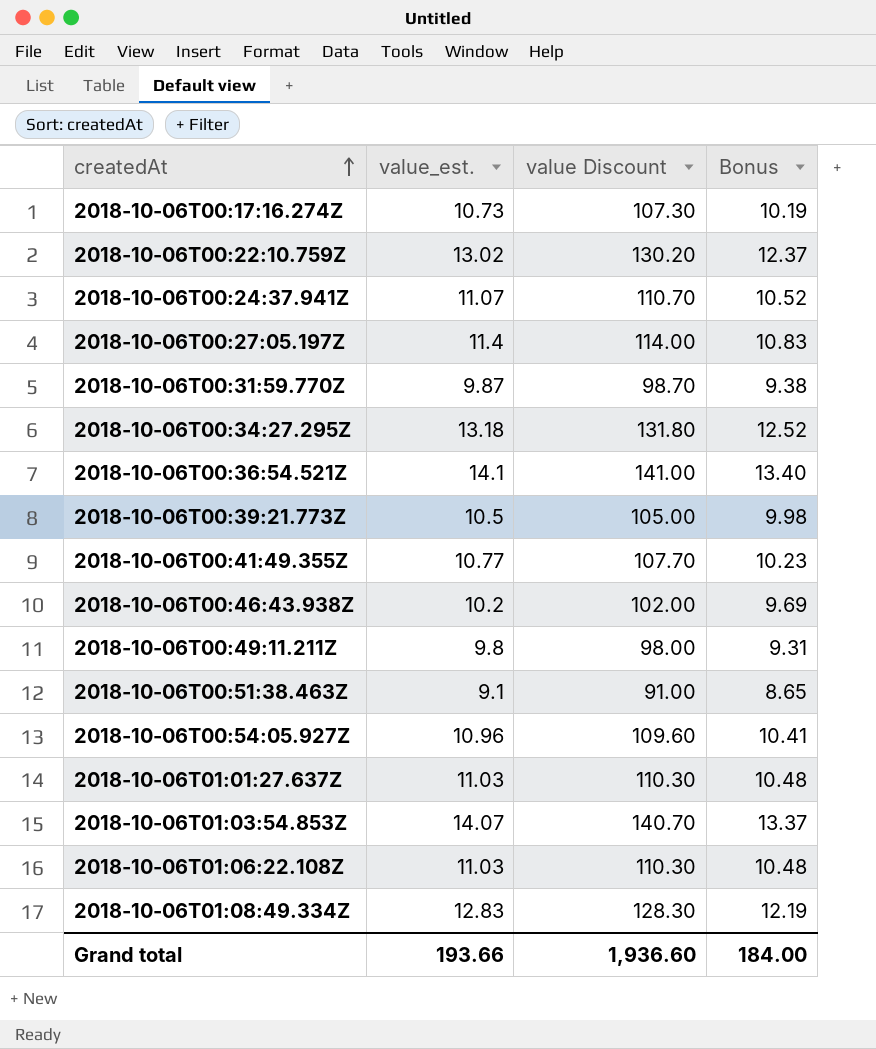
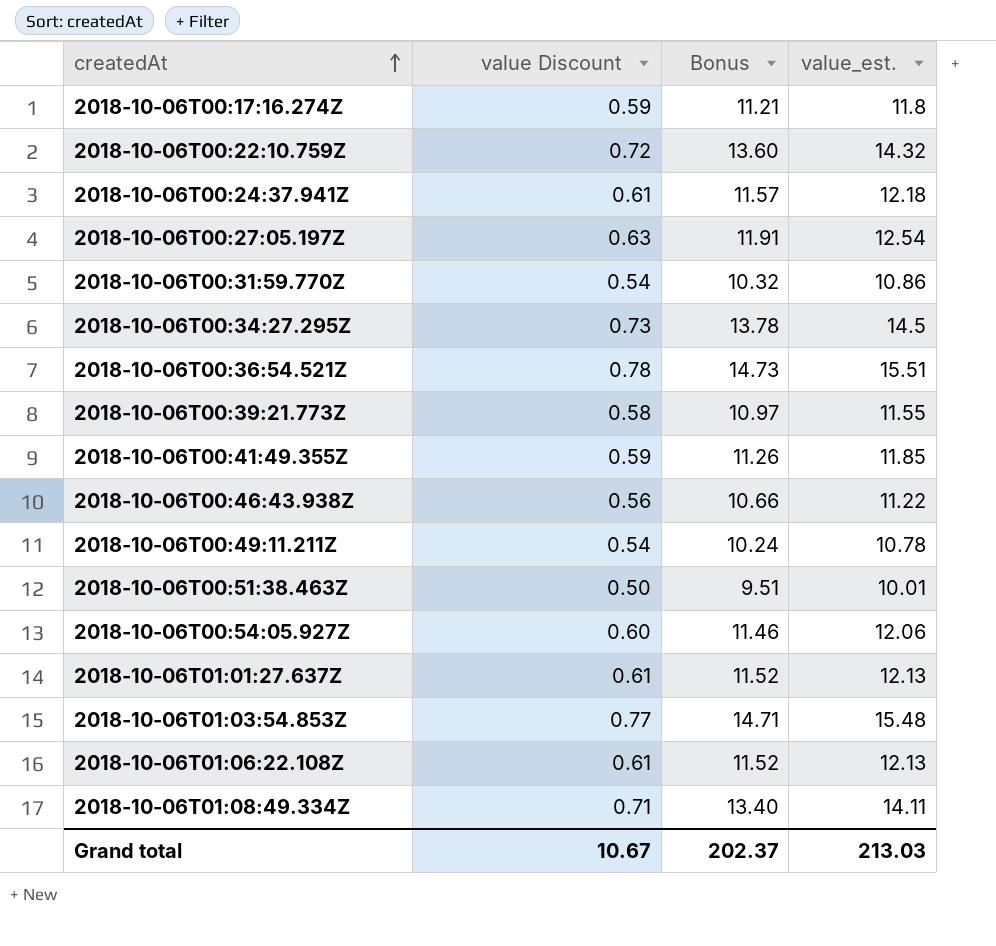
column value Discount | formula: [value_est.] * 10 -> [value_est.] * 0.05
column value_est. | position: 2 -> 4
2018-10-06T00:17:16.274Z | Bonus: 10.19 -> 11.21
2018-10-06T00:17:16.274Z | value_est.: 10.73 -> 11.8
2018-10-06T00:22:10.759Z | Bonus: 12.37 -> 13.60
2018-10-06T00:22:10.759Z | value_est.: 13.02 -> 14.32
2018-10-06T00:24:37.941Z | Bonus: 10.52 -> 11.57
2018-10-06T00:24:37.941Z | value_est.: 11.07 -> 12.18
2018-10-06T00:27:05.197Z | Bonus: 10.83 -> 11.91
2018-10-06T00:27:05.197Z | value_est.: 11.4 -> 12.54
2018-10-06T00:31:59.770Z | Bonus: 9.38 -> 10.32
2018-10-06T00:31:59.770Z | value_est.: 9.87 -> 10.86
2018-10-06T00:34:27.295Z | Bonus: 12.52 -> 13.78
2018-10-06T00:34:27.295Z | value_est.: 13.18 -> 14.5
2018-10-06T00:36:54.521Z | Bonus: 13.40 -> 14.73
2018-10-06T00:36:54.521Z | value_est.: 14.1 -> 15.51
2018-10-06T00:39:21.773Z | Bonus: 9.98 -> 10.97
2018-10-06T00:39:21.773Z | value_est.: 10.5 -> 11.55
2018-10-06T00:41:49.355Z | Bonus: 10.23 -> 11.26
2018-10-06T00:41:49.355Z | value_est.: 10.77 -> 11.85
2018-10-06T00:46:43.938Z | Bonus: 9.69 -> 10.66
2018-10-06T00:46:43.938Z | value_est.: 10.2 -> 11.22
2018-10-06T00:49:11.211Z | Bonus: 9.31 -> 10.24
2018-10-06T00:49:11.211Z | value_est.: 9.8 -> 10.78
2018-10-06T00:51:38.463Z | Bonus: 8.65 -> 9.51
2018-10-06T00:51:38.463Z | value_est.: 9.1 -> 10.01
2018-10-06T00:54:05.927Z | Bonus: 10.41 -> 11.46
2018-10-06T00:54:05.927Z | value_est.: 10.96 -> 12.06
2018-10-06T01:01:27.637Z | Bonus: 10.48 -> 11.52
2018-10-06T01:01:27.637Z | value_est.: 11.03 -> 12.13
2018-10-06T01:03:54.853Z | Bonus: 13.37 -> 14.71
2018-10-06T01:03:54.853Z | value_est.: 14.07 -> 15.48
2018-10-06T01:06:22.108Z | Bonus: 10.48 -> 11.52
2018-10-06T01:06:22.108Z | value_est.: 11.03 -> 12.13
2018-10-06T01:08:49.334Z | Bonus: 12.19 -> 13.40
2018-10-06T01:08:49.334Z | value_est.: 12.83 -> 14.11
Grand total | value Discount: 1,936.60 -> 10.67
Grand total | Bonus: 184.00 -> 202.37
Grand total | value_est.: 193.66 -> 213.03

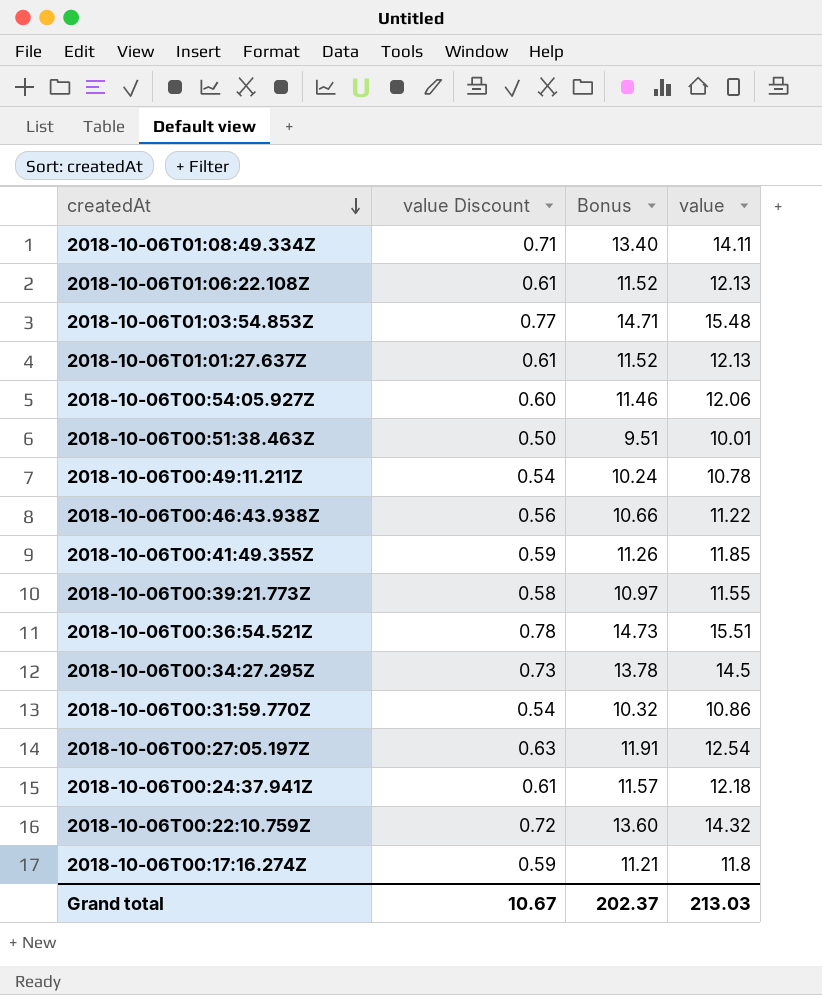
row order: createdAt ascending -> createdAt descending
column name: value_est. -> value

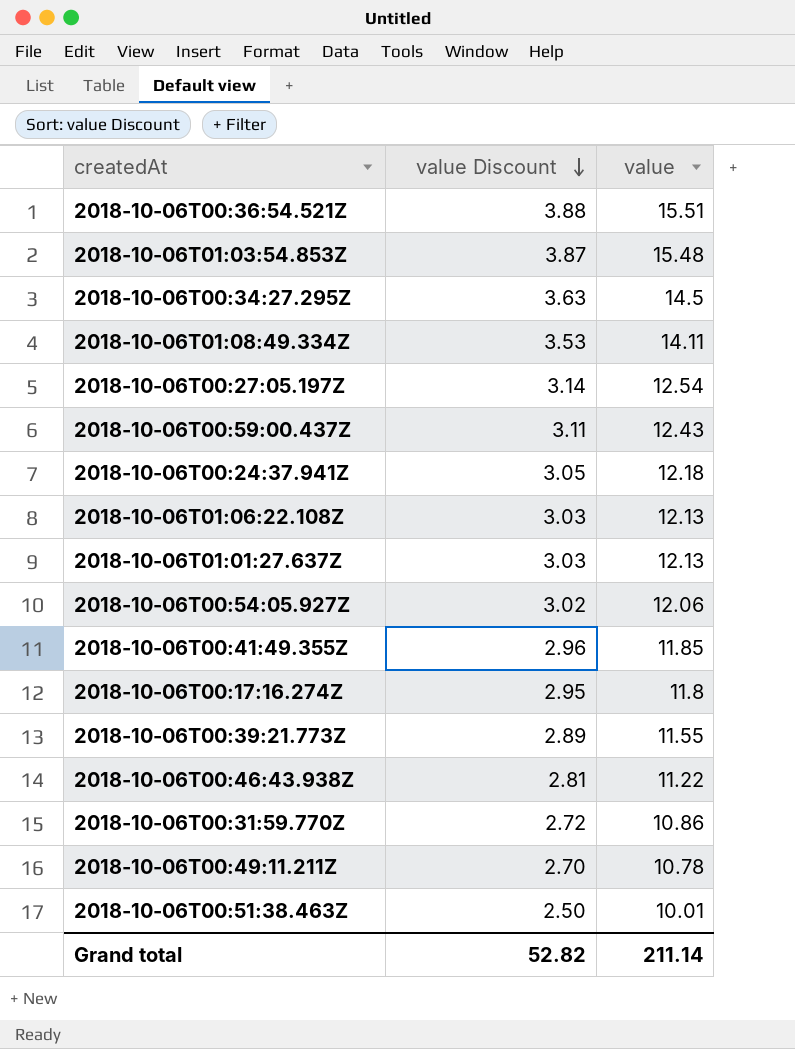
row order: createdAt descending -> value Discount descending
column Bonus | formula: [value] * 0.95 -> none
column value Discount | formula: [value] * 0.05 -> [value] * 0.25
row 2018-10-06T00:22:10.759Z: 0.72 | 13.60 | 14.32 -> none
row 2018-10-06T00:59:00.437Z: none -> 3.11 | 12.43
Grand total | value Discount: 10.67 -> 52.82
Grand total | value: 213.03 -> 211.14

